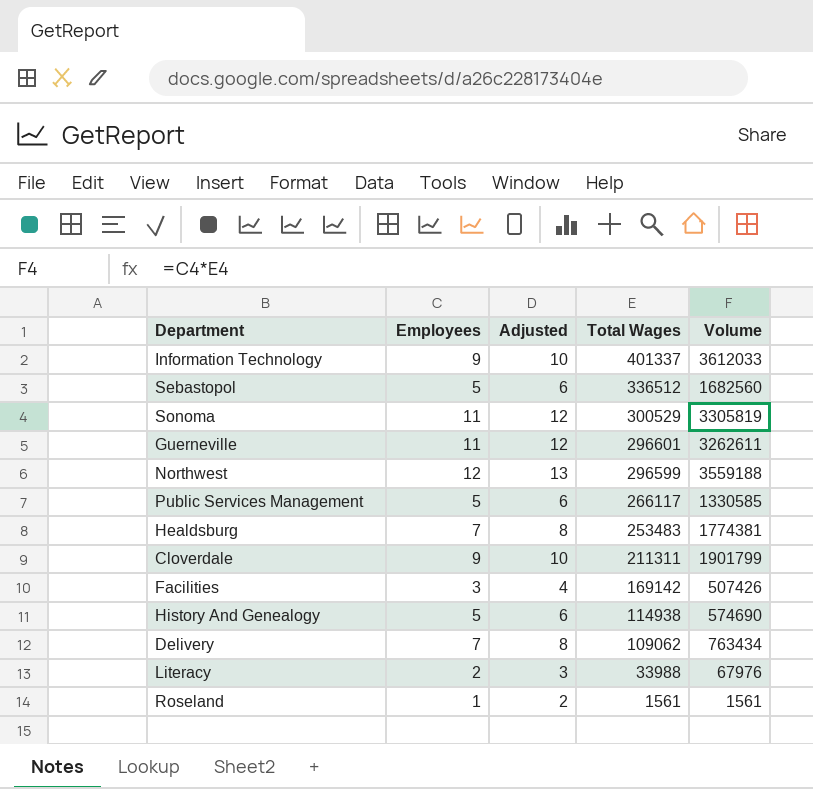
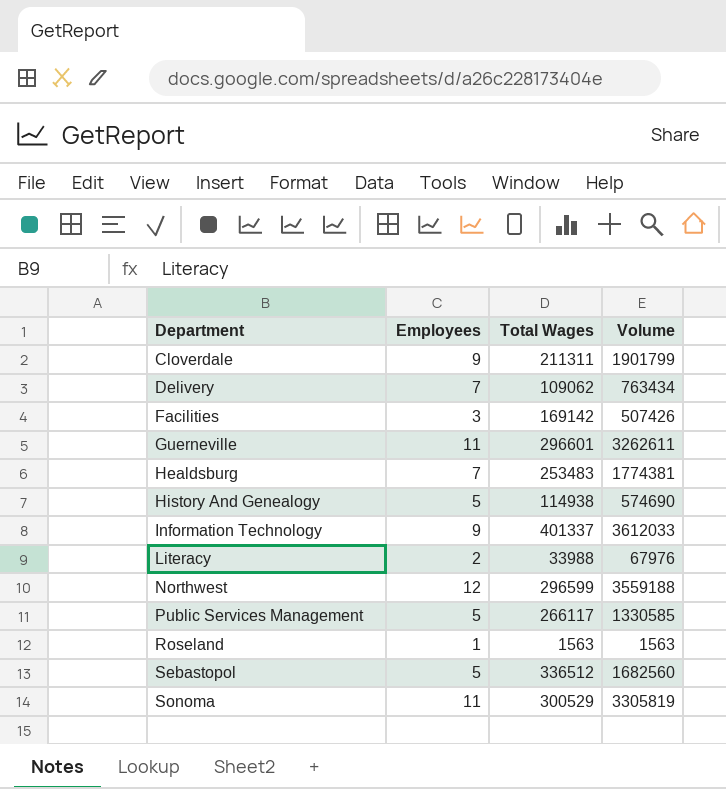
row order: Total Wages descending -> Department ascending
column Adjusted | formula: [Employees] + 1 -> none
Roseland | Total Wages: 1561 -> 1563
Roseland | Volume: 1561 -> 1563

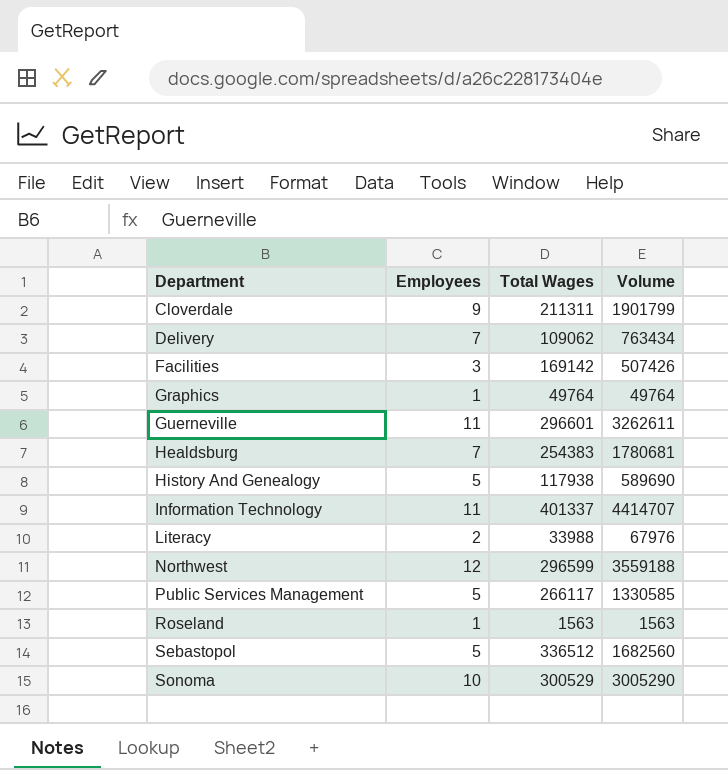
row Graphics: none -> 1 | 49764 | 49764
Healdsburg | Total Wages: 253483 -> 254383
Healdsburg | Volume: 1774381 -> 1780681
History And Genealogy | Total Wages: 114938 -> 117938
History And Genealogy | Volume: 574690 -> 589690
Information Technology | Employees: 9 -> 11
Information Technology | Volume: 3612033 -> 4414707
Sonoma | Employees: 11 -> 10
Sonoma | Volume: 3305819 -> 3005290

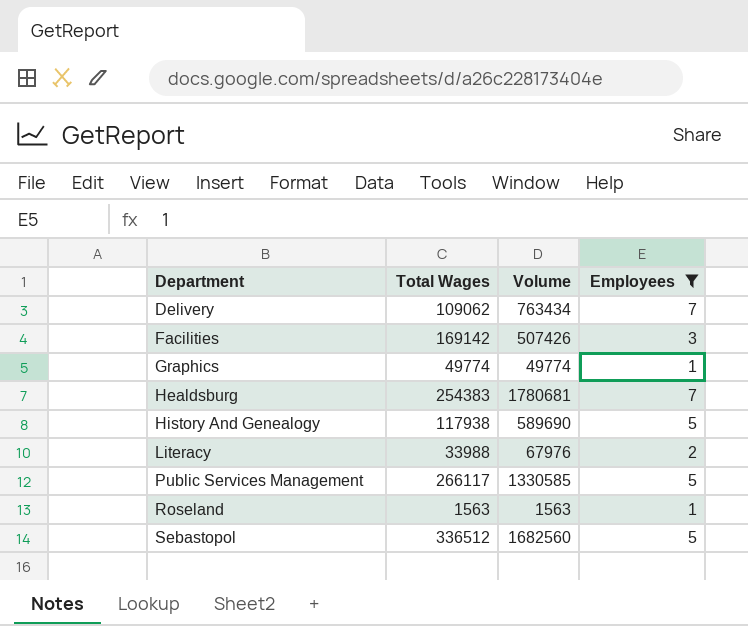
filter: none -> Employees <= 7
column Employees | position: 2 -> 4
Graphics | Total Wages: 49764 -> 49774
Graphics | Volume: 49764 -> 49774

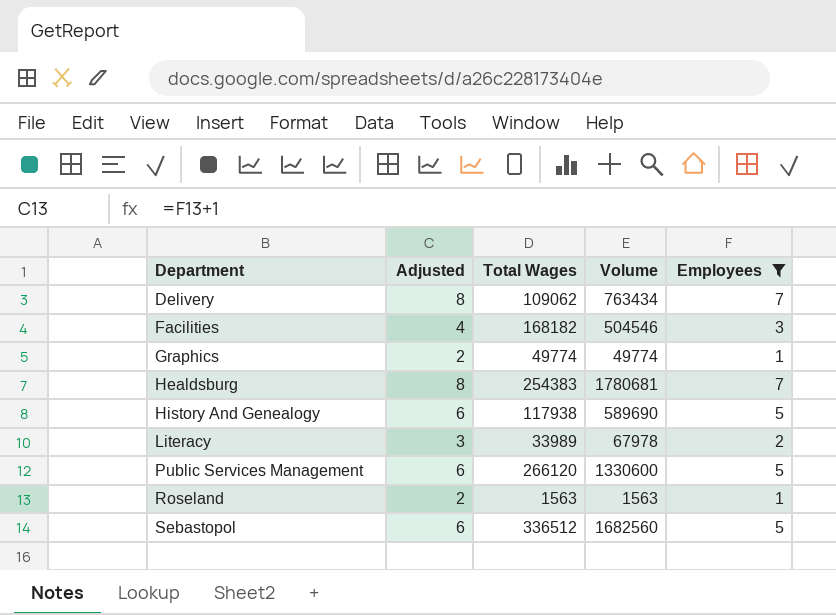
column Adjusted | formula: none -> [Employees] + 1
Facilities | Total Wages: 169142 -> 168182
Facilities | Volume: 507426 -> 504546
Literacy | Total Wages: 33988 -> 33989
Literacy | Volume: 67976 -> 67978
Public Services Management | Total Wages: 266117 -> 266120
Public Services Management | Volume: 1330585 -> 1330600

